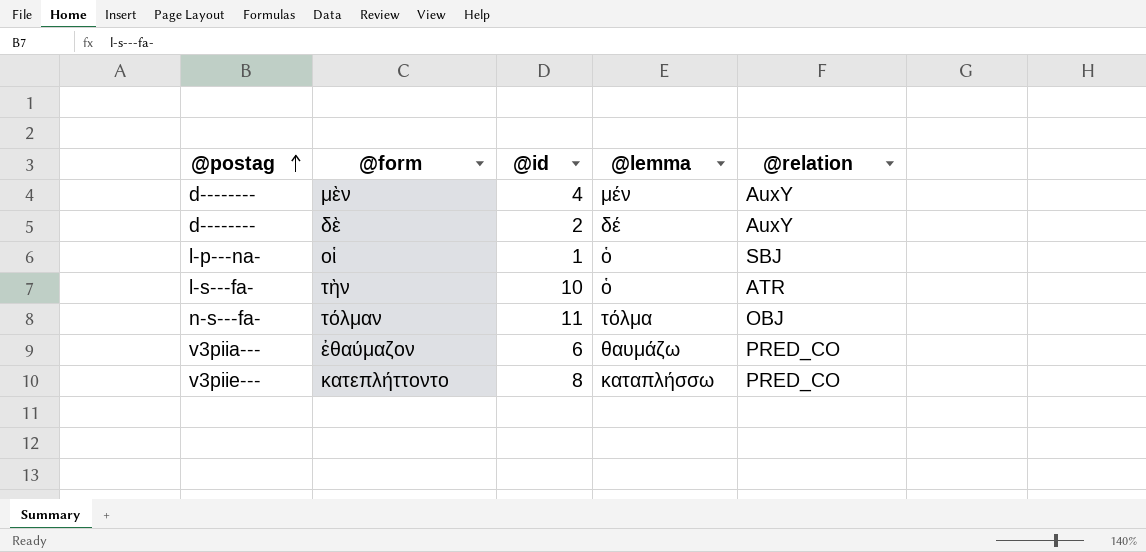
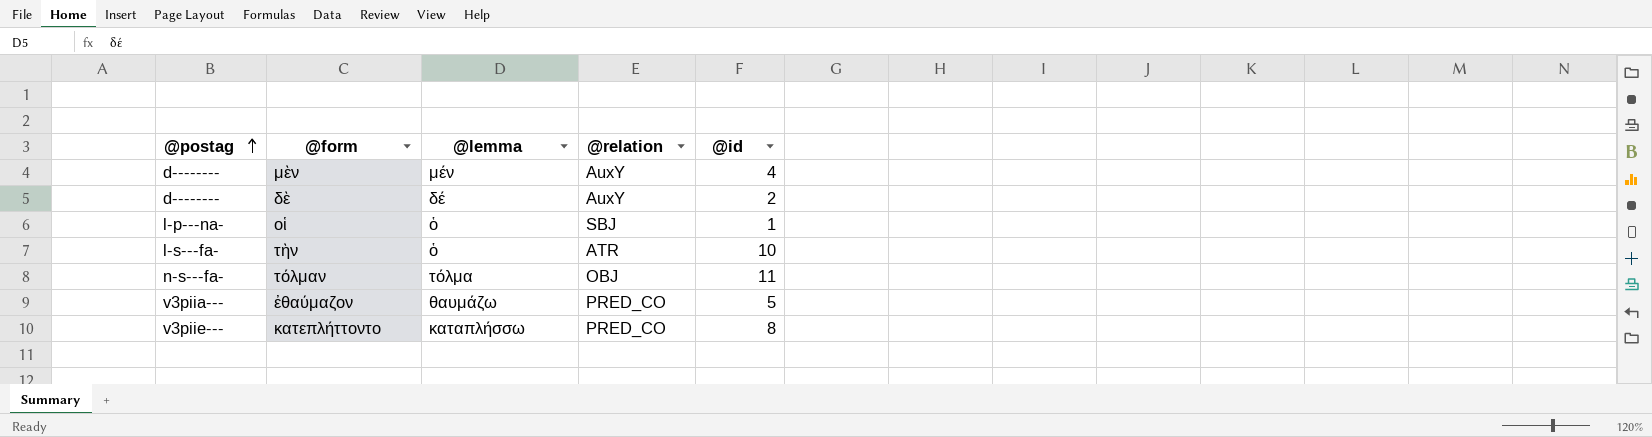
column @id | position: 3 -> 5
ἐθαύμαζον | @id: 6 -> 5

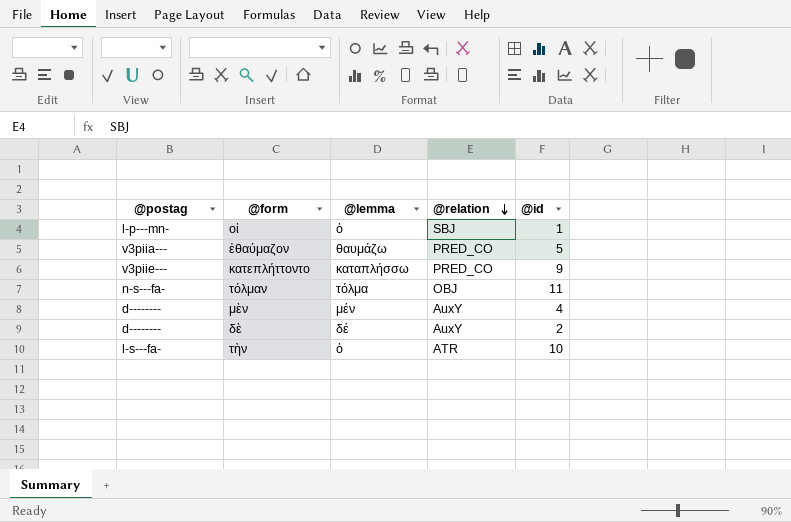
row order: @postag ascending -> @relation descending
οἱ | @postag: l-p---na- -> l-p---mn-
κατεπλήττοντο | @id: 8 -> 9

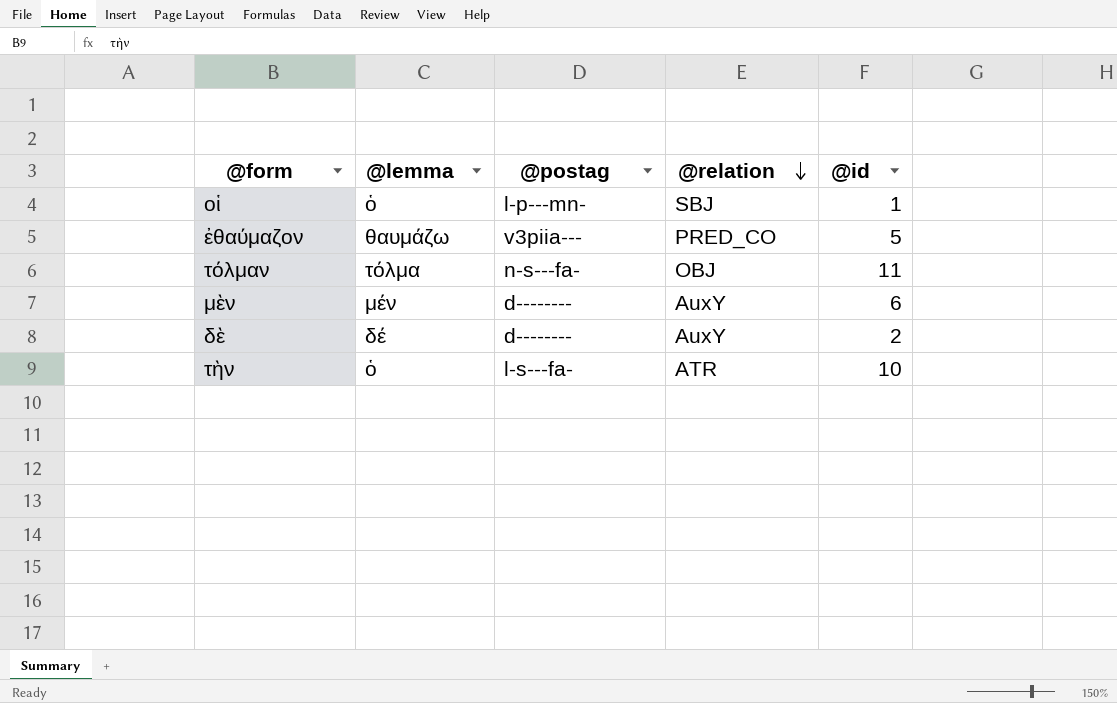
column @postag | position: 1 -> 3
row κατεπλήττοντο: v3piie--- | καταπλήσσω | PRED_CO | 9 -> none
μὲν | @id: 4 -> 6

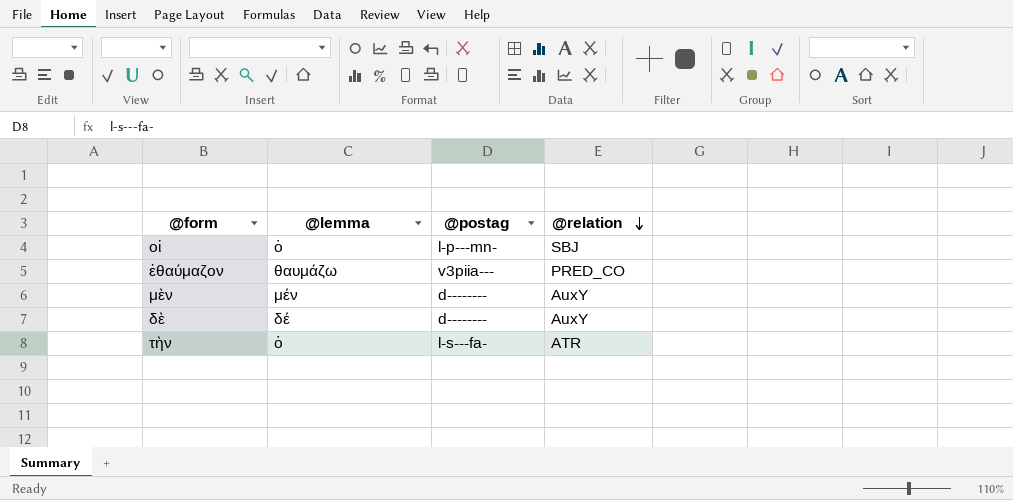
column @id | position: 5 -> none
row τόλμαν: τόλμα | n-s---fa- | OBJ | 11 -> none

